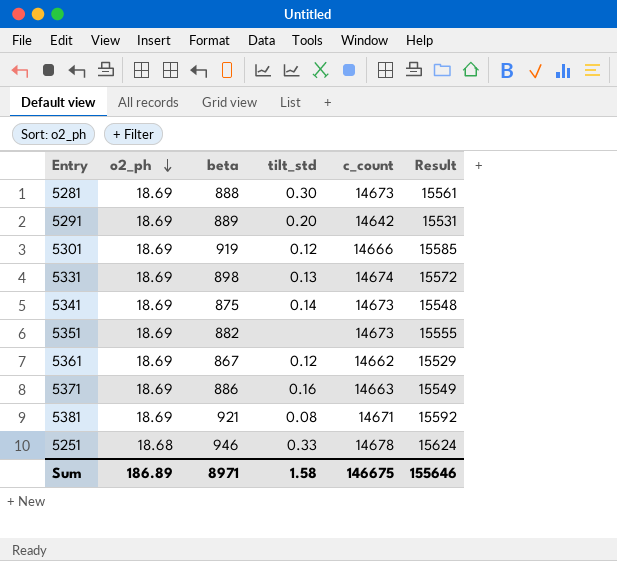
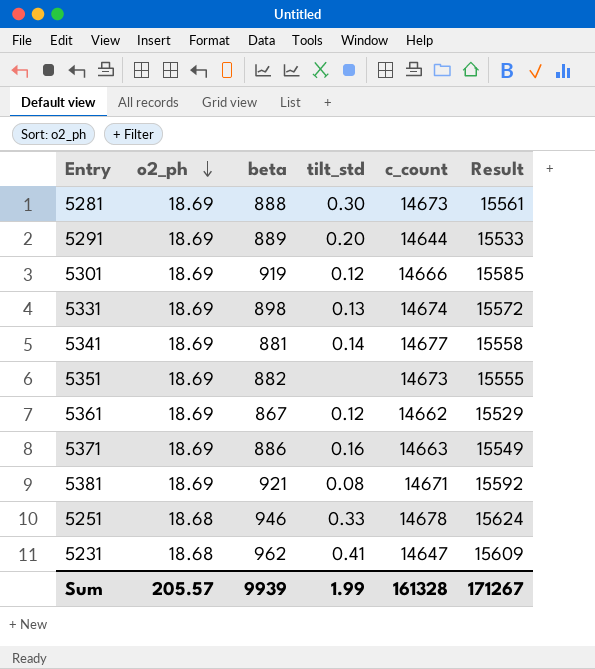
5291 | c_count: 14642 -> 14644
5291 | Result: 15531 -> 15533
5341 | beta: 875 -> 881
5341 | c_count: 14673 -> 14677
5341 | Result: 15548 -> 15558
row 5231: none -> 18.68 | 962 | 0.41 | 14647 | 15609
Sum | o2_ph: 186.89 -> 205.57
Sum | beta: 8971 -> 9939
Sum | tilt_std: 1.58 -> 1.99
Sum | c_count: 146675 -> 161328
Sum | Result: 155646 -> 171267

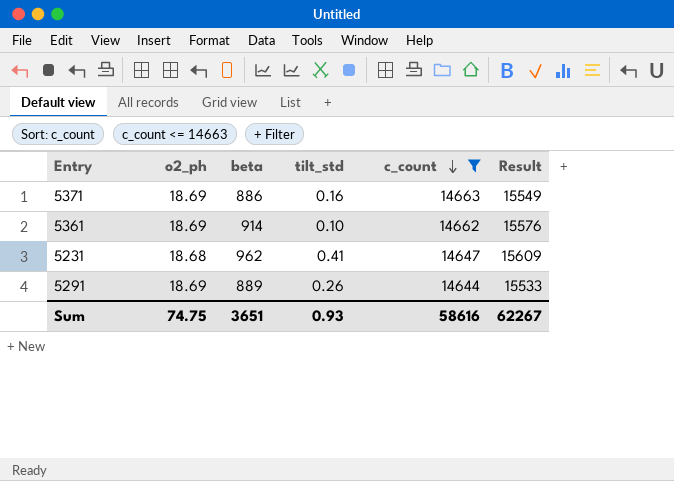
filter: none -> c_count <= 14663
row order: o2_ph descending -> c_count descending
5361 | beta: 867 -> 914
5361 | tilt_std: 0.12 -> 0.10
5361 | Result: 15529 -> 15576
5291 | tilt_std: 0.20 -> 0.26
Sum | o2_ph: 205.57 -> 74.75
Sum | beta: 9939 -> 3651
Sum | tilt_std: 1.99 -> 0.93
Sum | c_count: 161328 -> 58616
Sum | Result: 171267 -> 62267

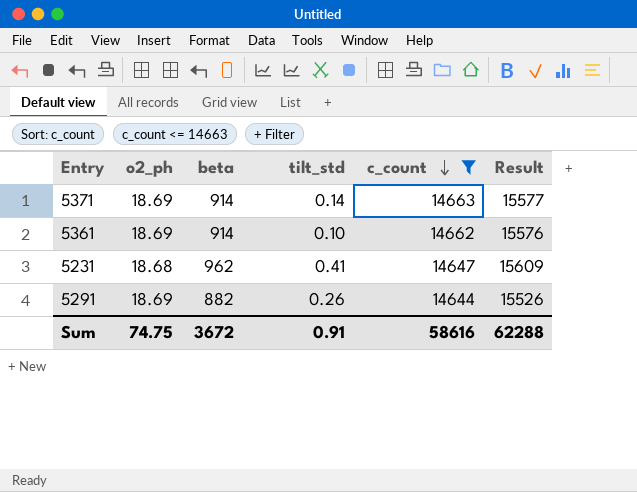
5371 | beta: 886 -> 914
5371 | tilt_std: 0.16 -> 0.14
5371 | Result: 15549 -> 15577
5291 | beta: 889 -> 882
5291 | Result: 15533 -> 15526
Sum | beta: 3651 -> 3672
Sum | tilt_std: 0.93 -> 0.91
Sum | Result: 62267 -> 62288

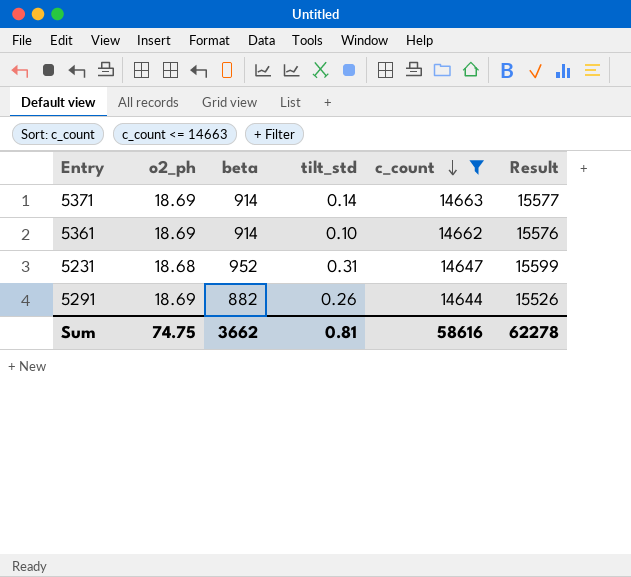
5231 | beta: 962 -> 952
5231 | tilt_std: 0.41 -> 0.31
5231 | Result: 15609 -> 15599
Sum | beta: 3672 -> 3662
Sum | tilt_std: 0.91 -> 0.81
Sum | Result: 62288 -> 62278

